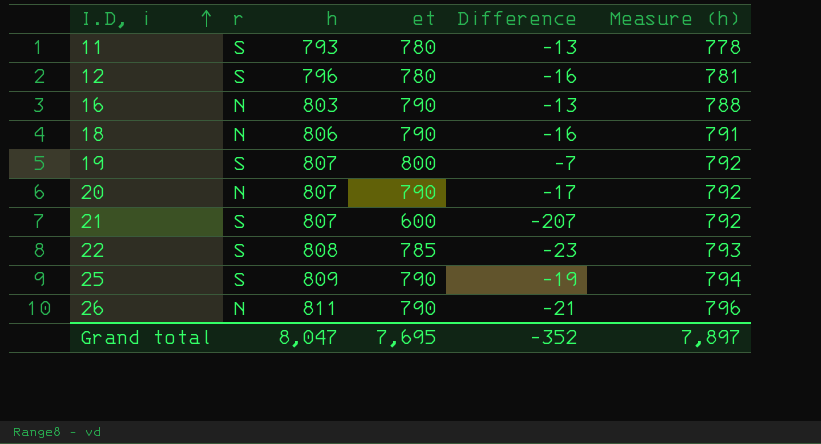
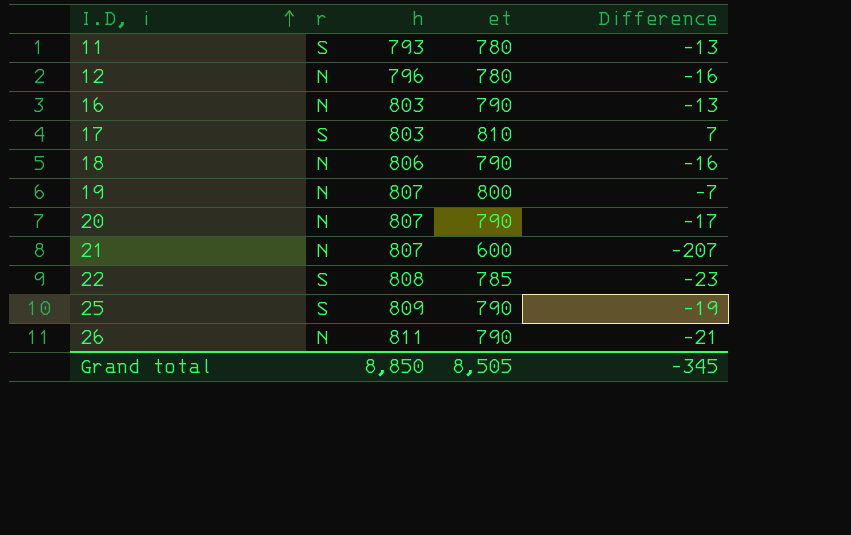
column Measure (h) | formula: [h] - 15 -> none
12 | r: S -> N
row 17: none -> S | 803 | 810 | 7
19 | r: S -> N
21 | r: S -> N
Grand total | h: 8,047 -> 8,850
Grand total | et: 7,695 -> 8,505
Grand total | Difference: -352 -> -345

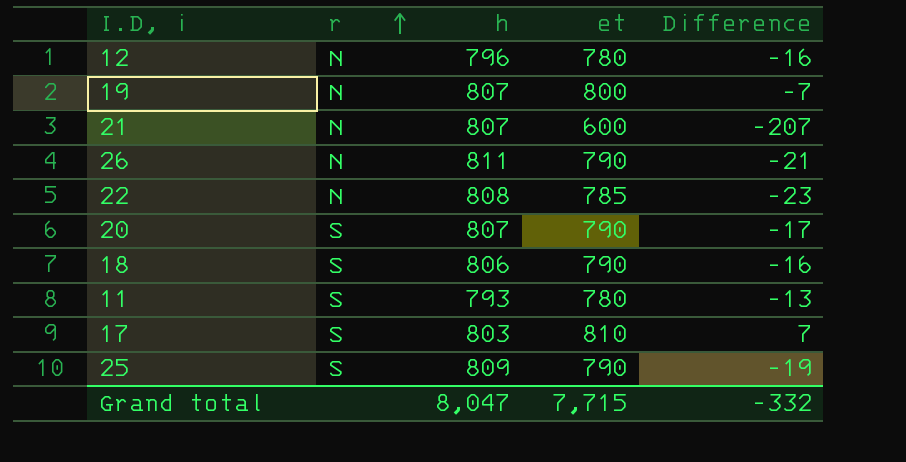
row order: I.D, i ascending -> r ascending
row 16: N | 803 | 790 | -13 -> none
22 | r: S -> N
20 | r: N -> S
18 | r: N -> S
Grand total | h: 8,850 -> 8,047
Grand total | et: 8,505 -> 7,715
Grand total | Difference: -345 -> -332

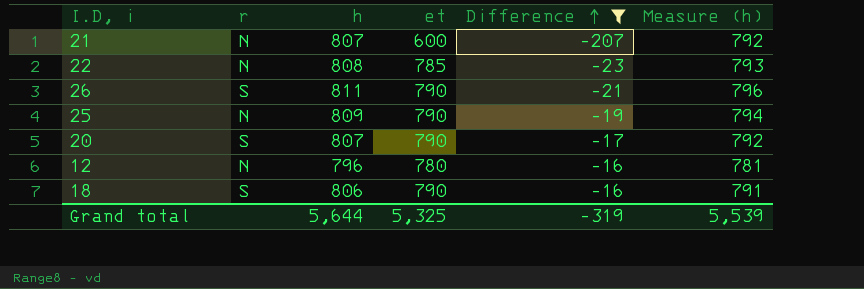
filter: none -> Difference <= -16
row order: r ascending -> Difference ascending
column Measure (h) | formula: none -> [h] - 15
26 | r: N -> S
25 | r: S -> N
Grand total | h: 8,047 -> 5,644
Grand total | et: 7,715 -> 5,325
Grand total | Difference: -332 -> -319

